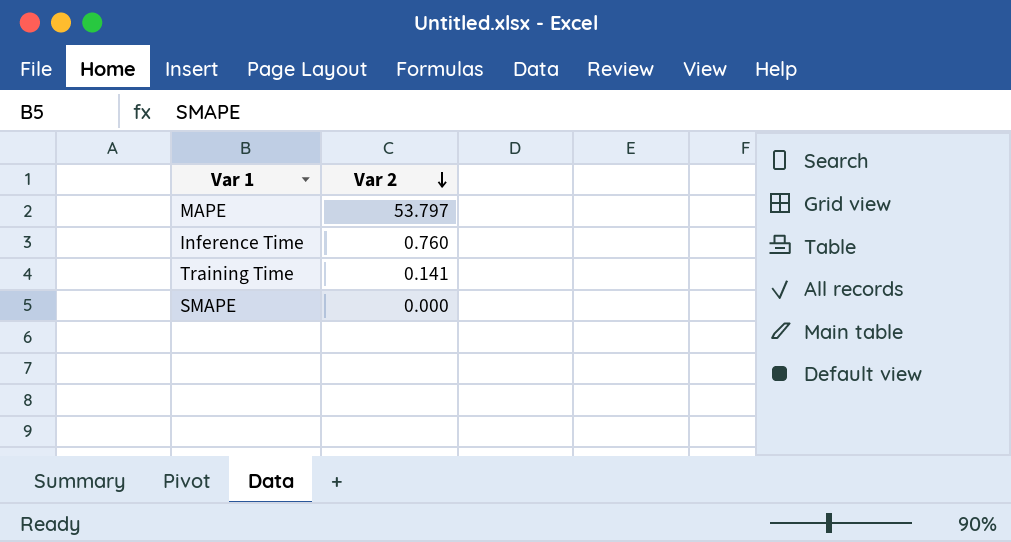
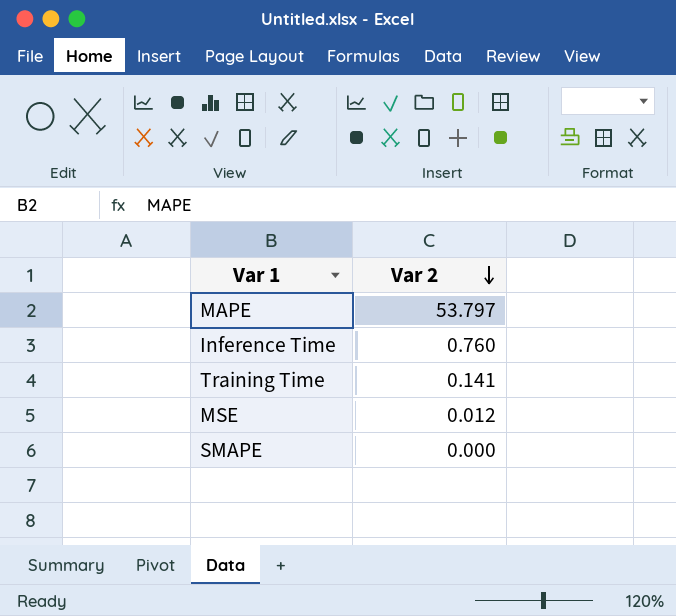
row MSE: none -> 0.012

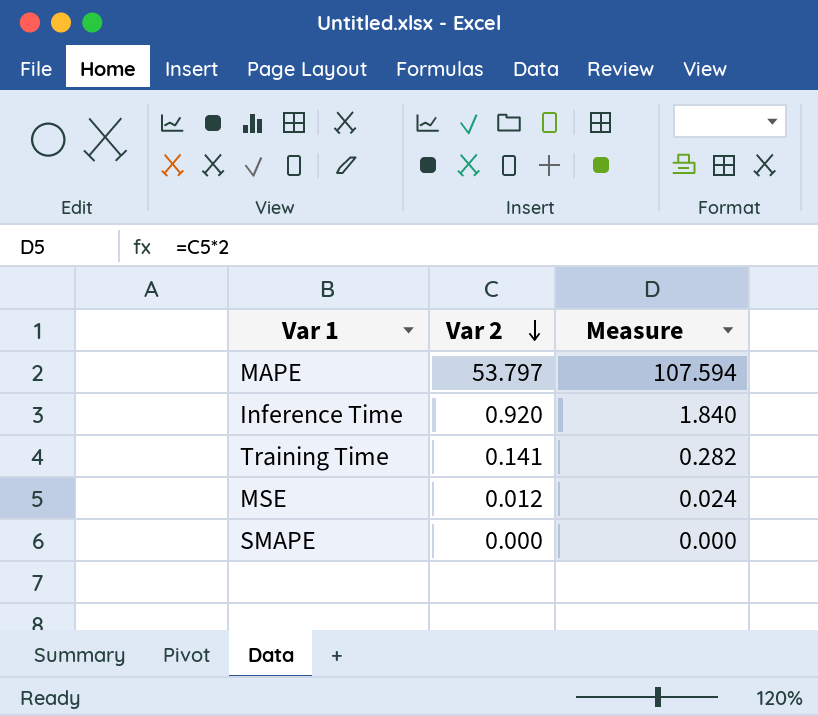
column Measure | formula: none -> [Var 2] * 2
Inference Time | Var 2: 0.760 -> 0.920

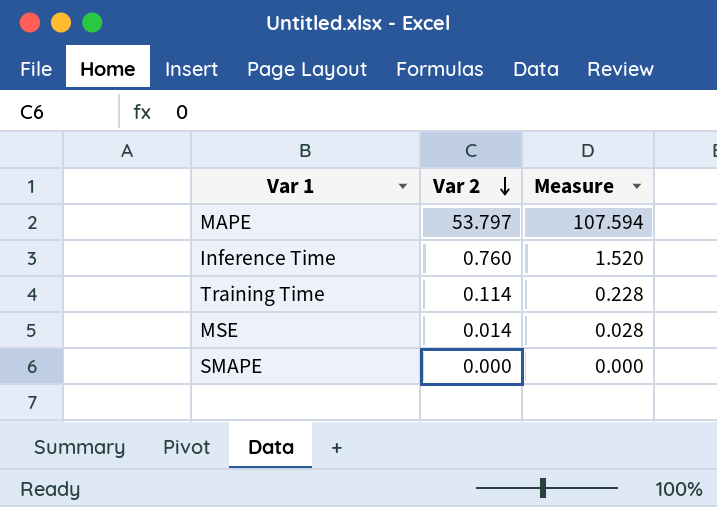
Inference Time | Var 2: 0.920 -> 0.760
Inference Time | Measure: 1.840 -> 1.520
Training Time | Var 2: 0.141 -> 0.114
Training Time | Measure: 0.282 -> 0.228
MSE | Var 2: 0.012 -> 0.014
MSE | Measure: 0.024 -> 0.028

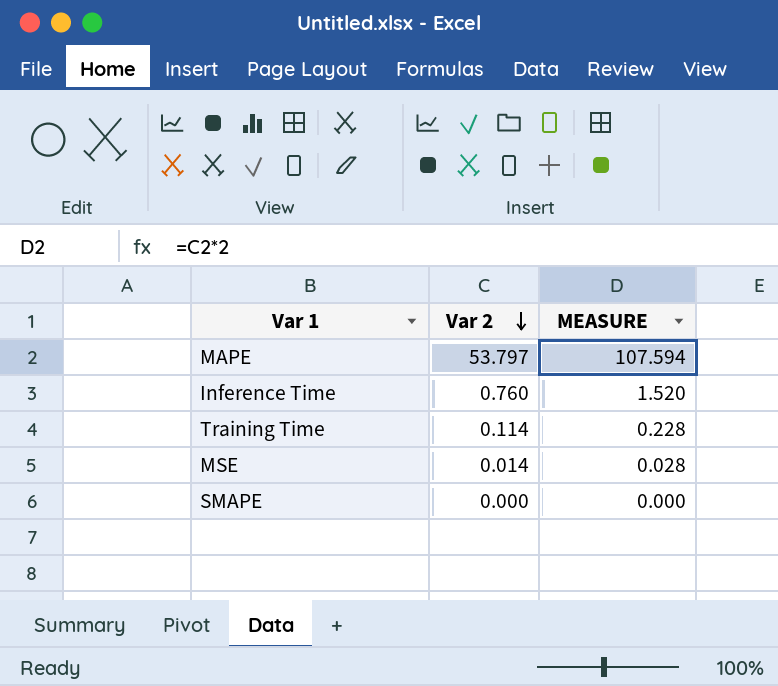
column name: Measure -> MEASURE

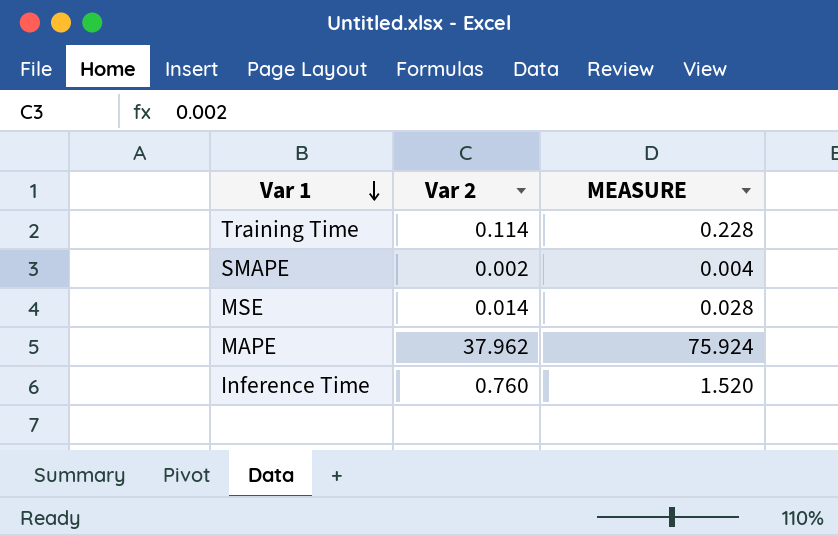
row order: Var 2 descending -> Var 1 descending
SMAPE | Var 2: 0.000 -> 0.002
SMAPE | MEASURE: 0.000 -> 0.004
MAPE | Var 2: 53.797 -> 37.962
MAPE | MEASURE: 107.594 -> 75.924

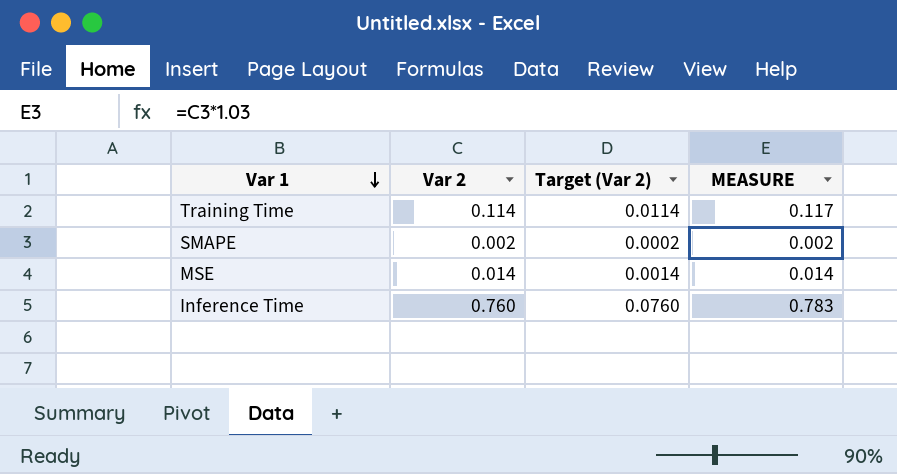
column Target (Var 2) | formula: none -> [Var 2] * 0.1
column MEASURE | formula: [Var 2] * 2 -> [Var 2] * 1.03
row MAPE: 37.962 | 75.924 -> none

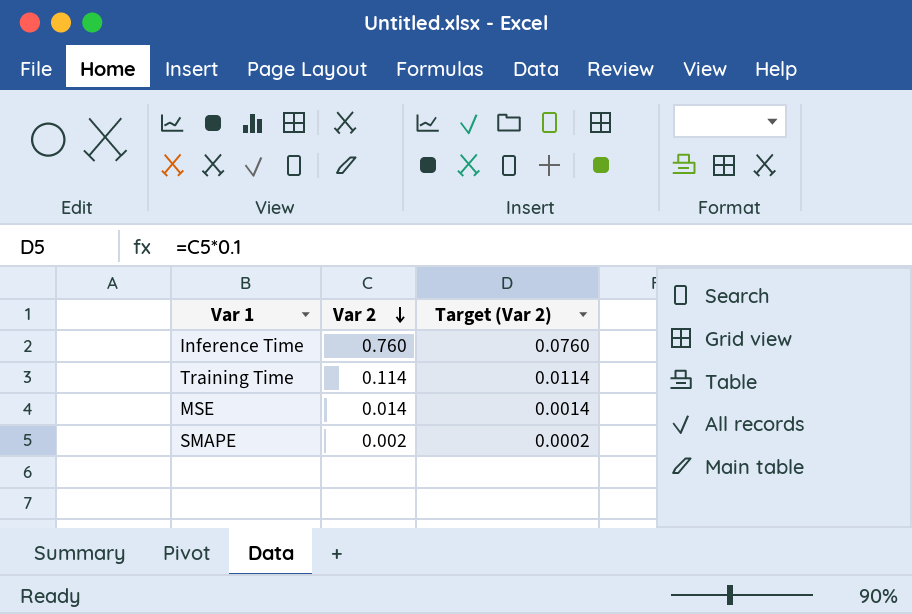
row order: Var 1 descending -> Var 2 descending
column MEASURE | formula: [Var 2] * 1.03 -> none

